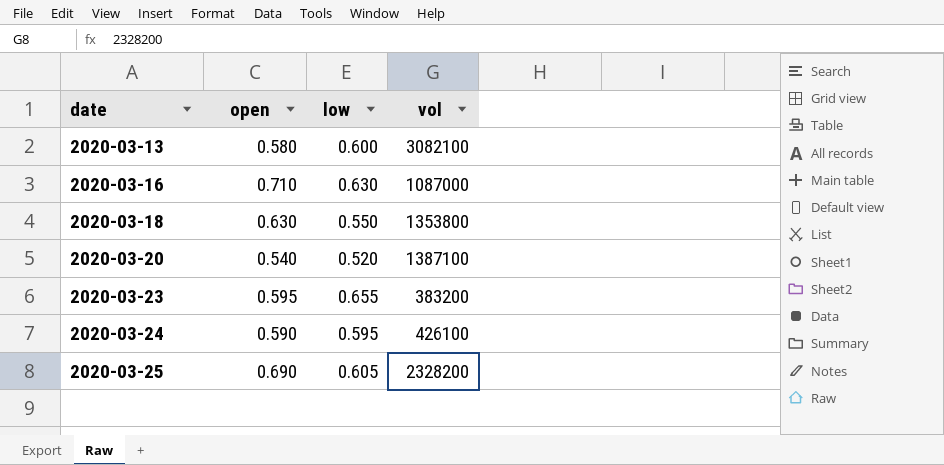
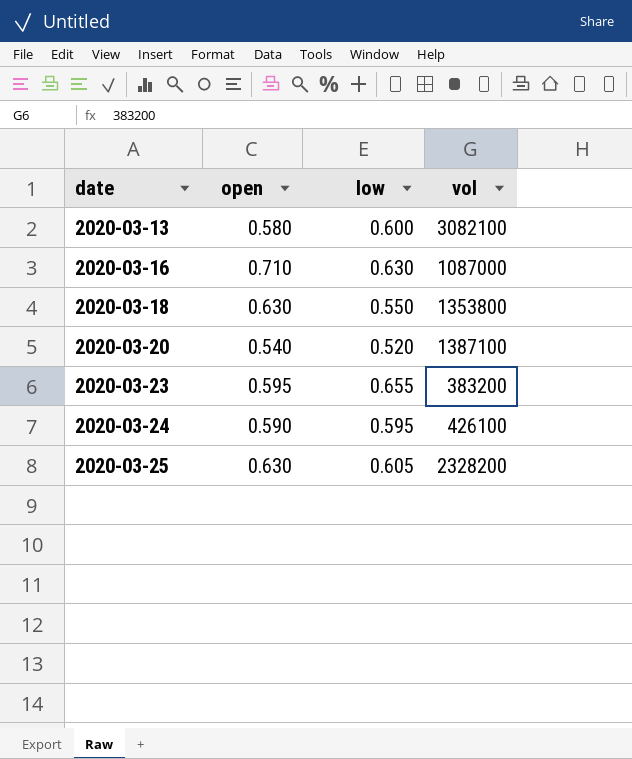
2020-03-25 | open: 0.690 -> 0.630

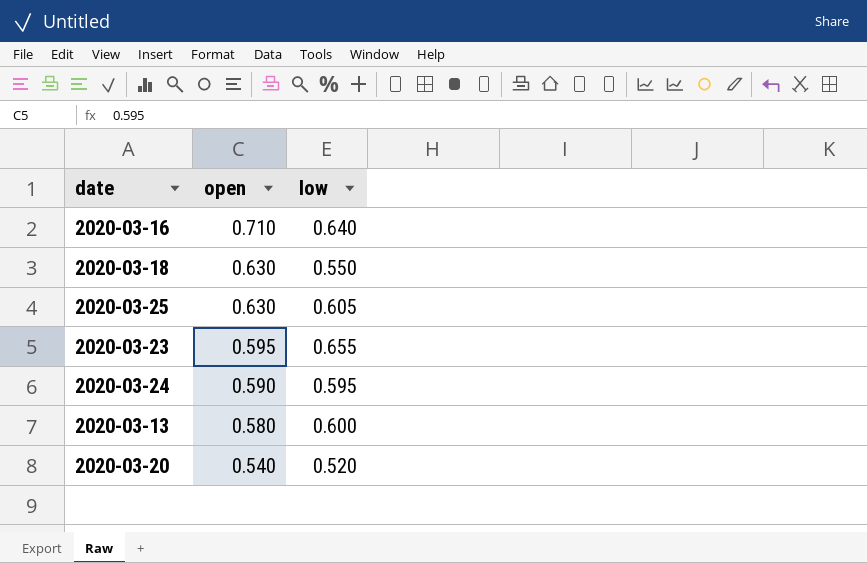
row order: date ascending -> open descending
column vol | position: 4 -> none
2020-03-16 | low: 0.630 -> 0.640

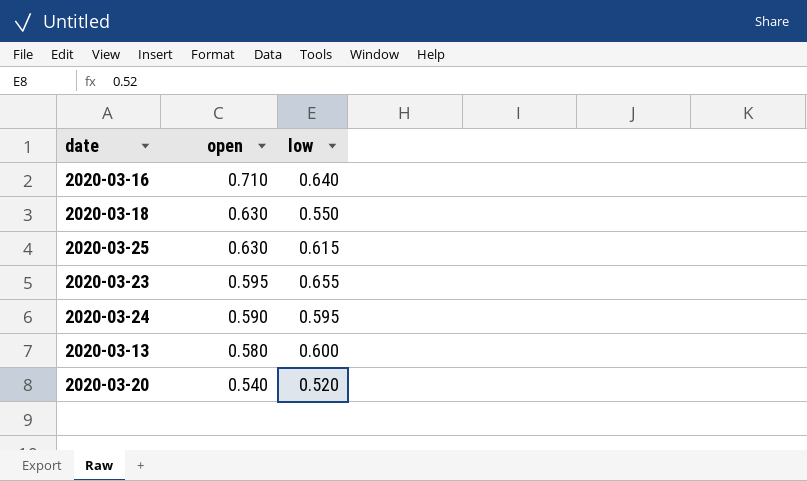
2020-03-25 | low: 0.605 -> 0.615

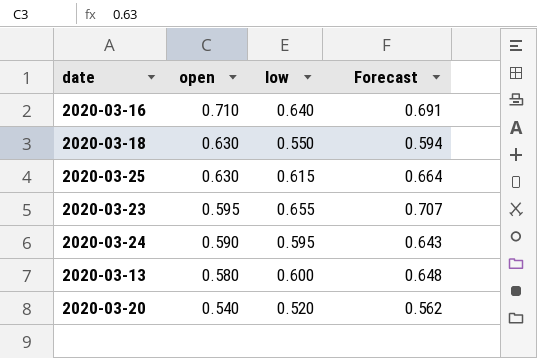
column Forecast | formula: none -> [low] * 1.08

